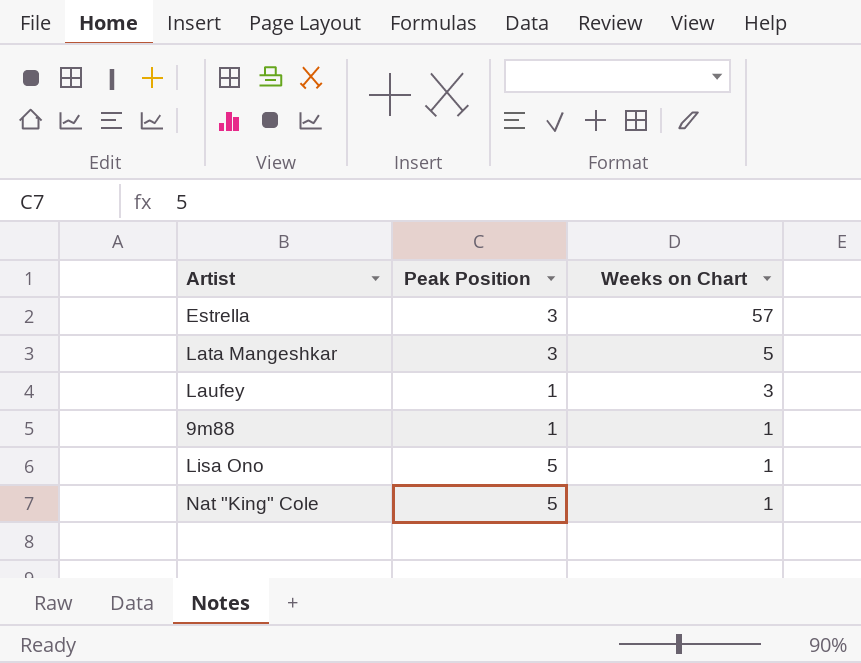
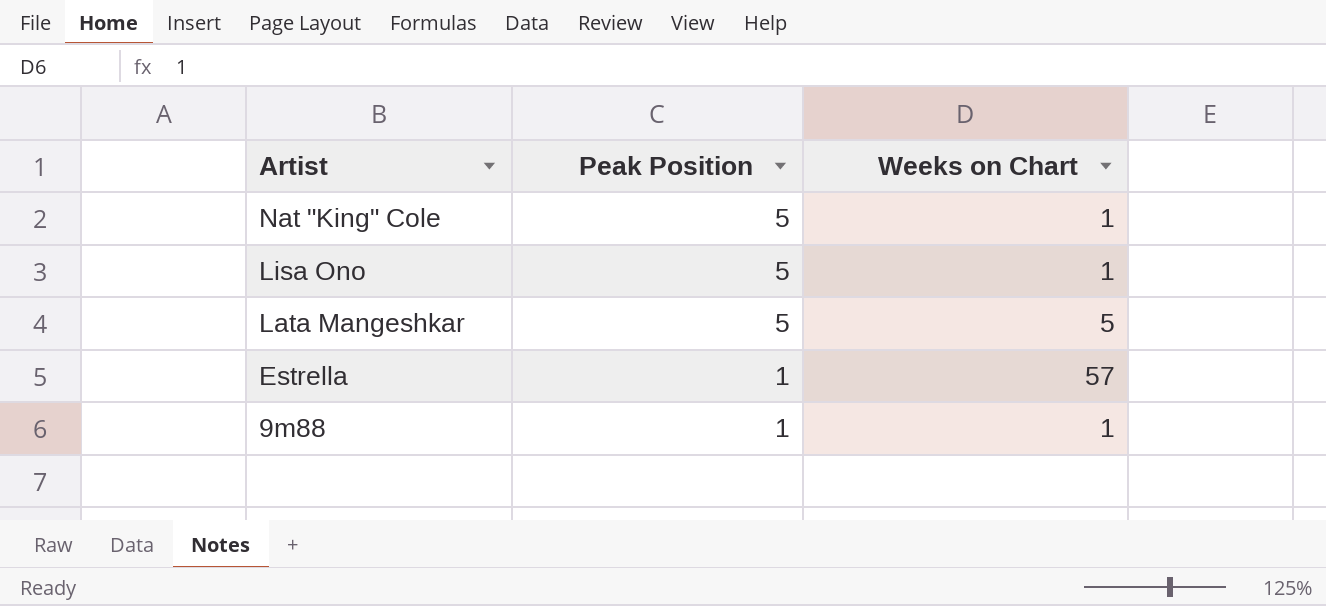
row order: Weeks on Chart descending -> Artist descending
row Laufey: 1 | 3 -> none
Lata Mangeshkar | Peak Position: 3 -> 5
Estrella | Peak Position: 3 -> 1

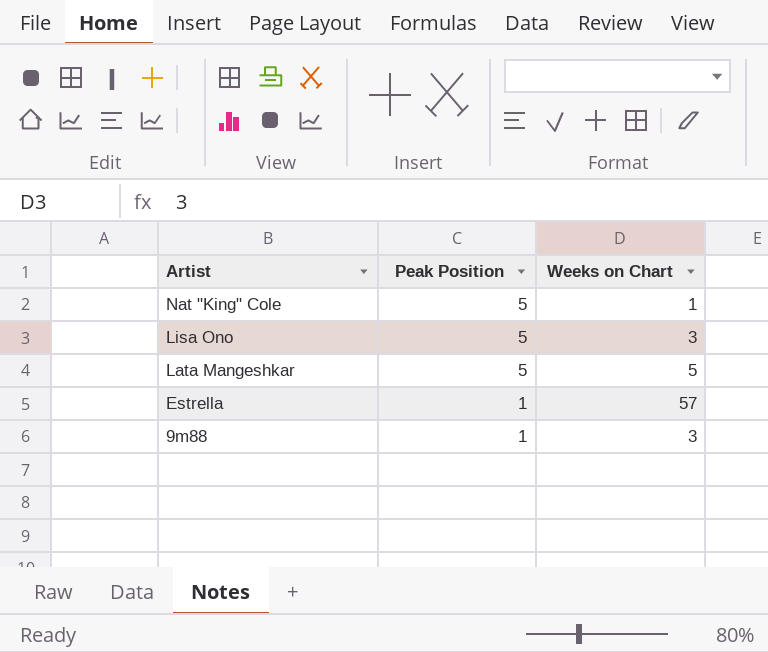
Lisa Ono | Weeks on Chart: 1 -> 3
9m88 | Weeks on Chart: 1 -> 3

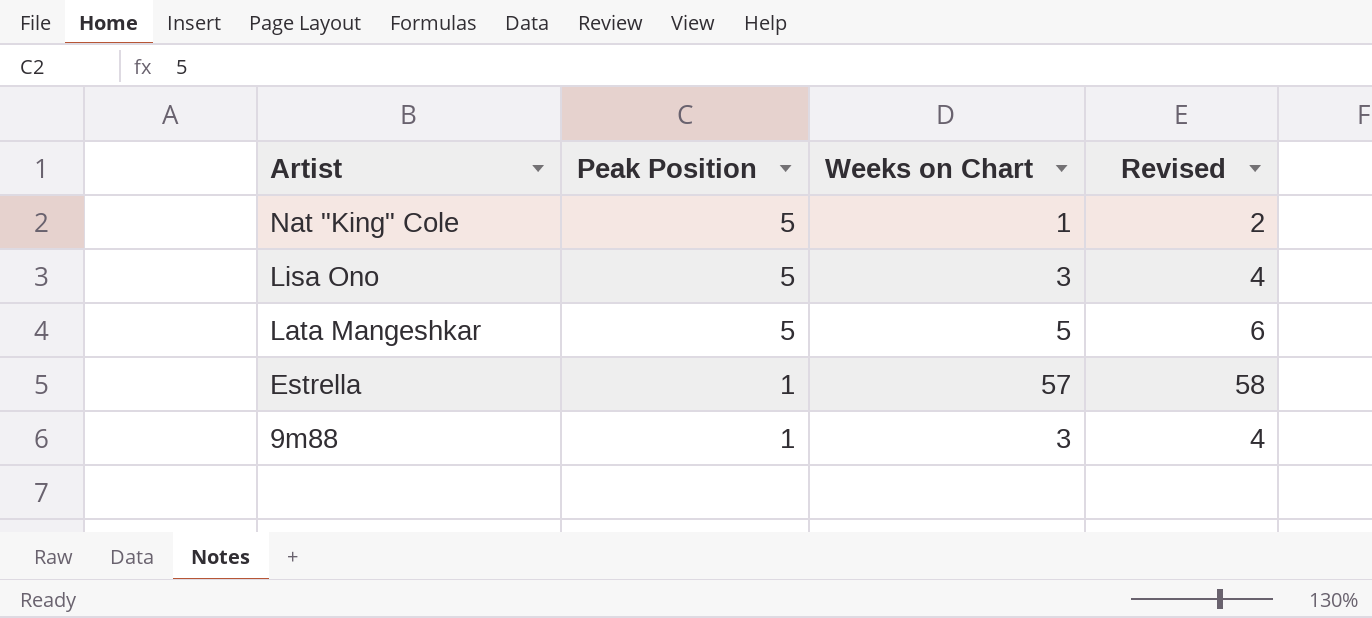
column Revised | formula: none -> [Weeks on Chart] + 1

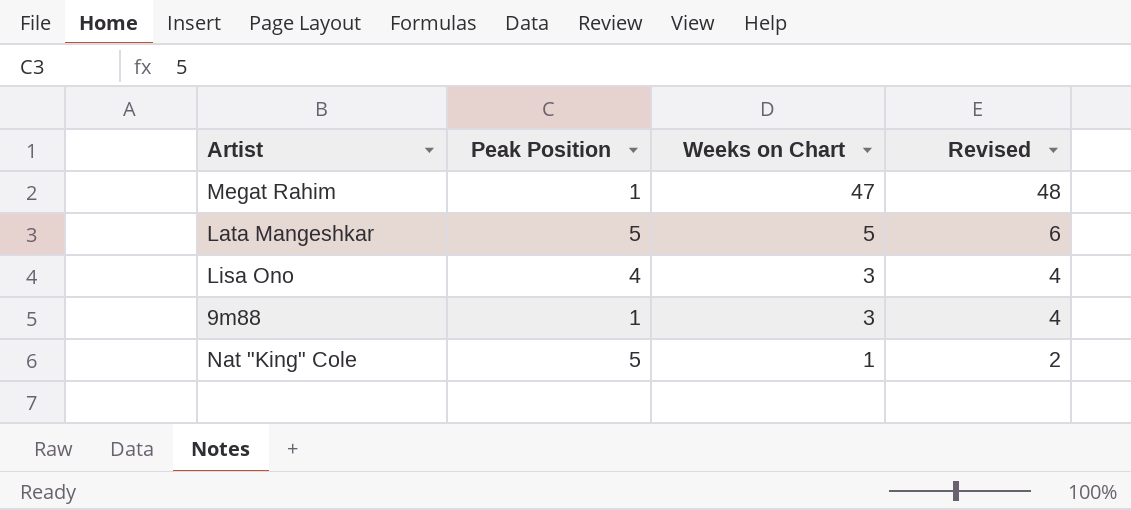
row order: Artist descending -> Weeks on Chart descending
row Estrella: 1 | 57 | 58 -> none
row Megat Rahim: none -> 1 | 47 | 48
Lisa Ono | Peak Position: 5 -> 4

